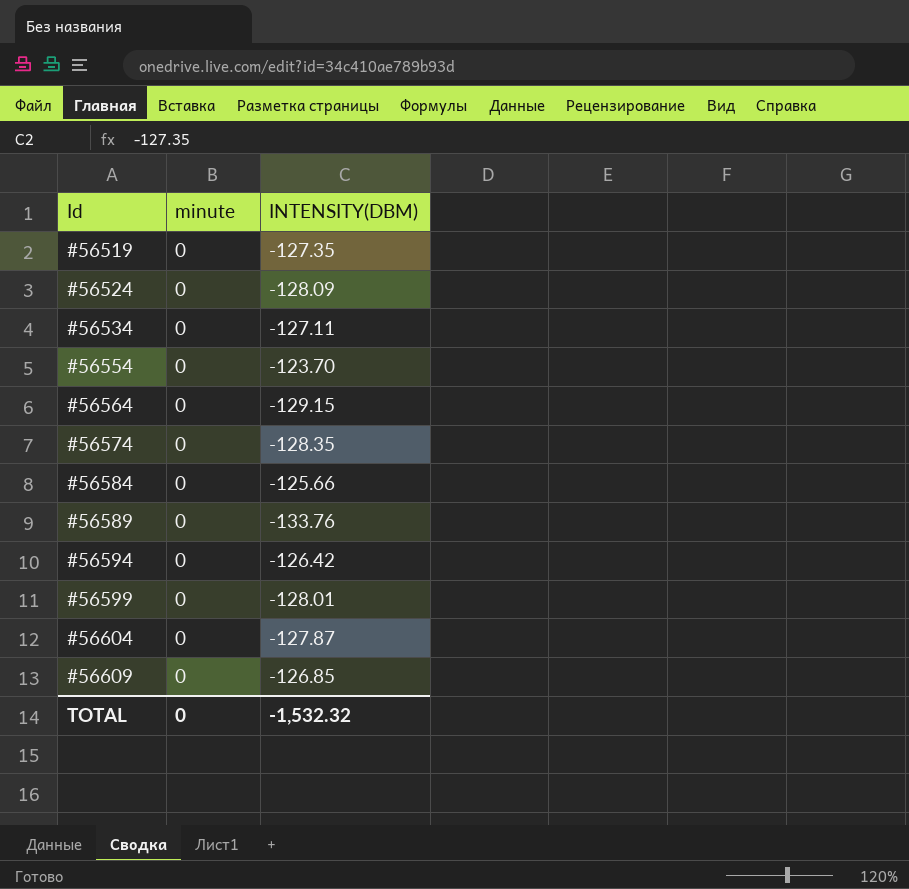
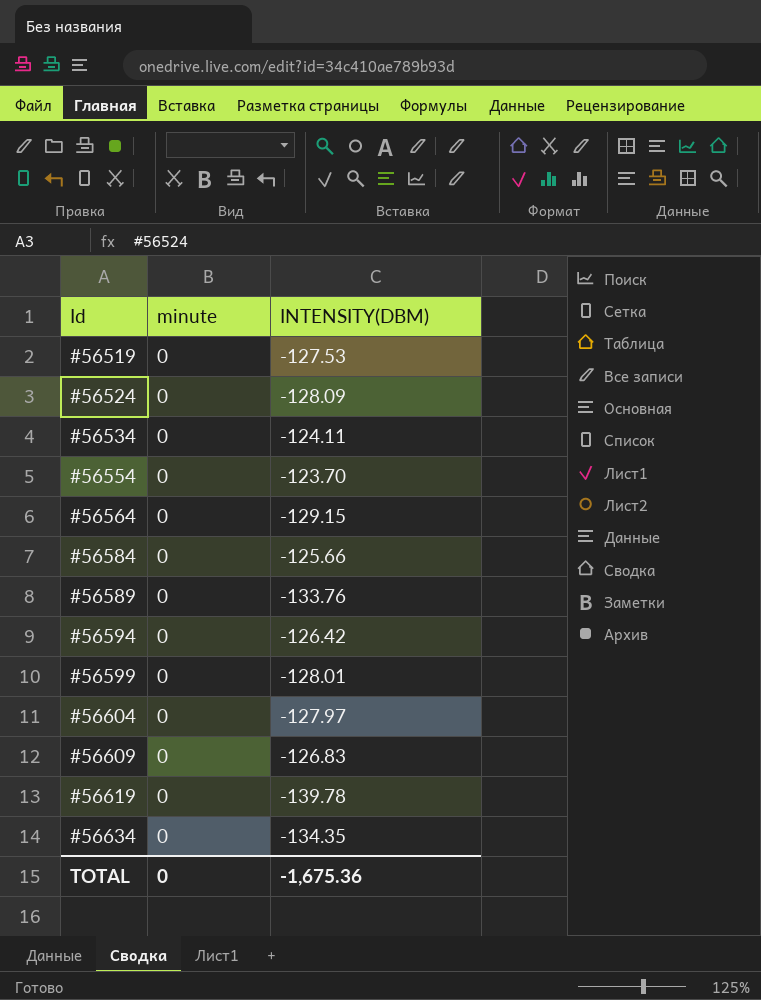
row #56574: 0 | -128.35 -> none
#56519 | INTENSITY(DBM): -127.35 -> -127.53
#56534 | INTENSITY(DBM): -127.11 -> -124.11
#56604 | INTENSITY(DBM): -127.87 -> -127.97
#56609 | INTENSITY(DBM): -126.85 -> -126.83
row #56619: none -> 0 | -139.78
row #56634: none -> 0 | -134.35
TOTAL | INTENSITY(DBM): -1,532.32 -> -1,675.36

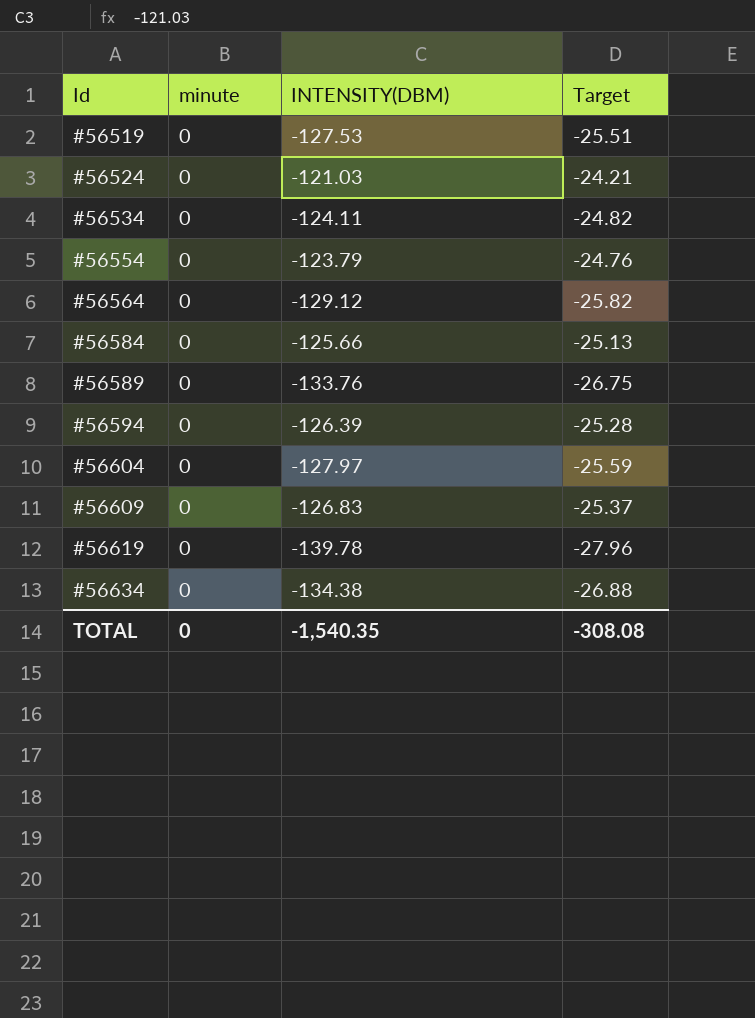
column Target | formula: none -> [INTENSITY(DBM)] * 0.2
row #56599: 0 | -128.01 -> none
#56524 | INTENSITY(DBM): -128.09 -> -121.03
#56554 | INTENSITY(DBM): -123.70 -> -123.79
#56564 | INTENSITY(DBM): -129.15 -> -129.12
#56594 | INTENSITY(DBM): -126.42 -> -126.39
#56634 | INTENSITY(DBM): -134.35 -> -134.38
TOTAL | INTENSITY(DBM): -1,675.36 -> -1,540.35

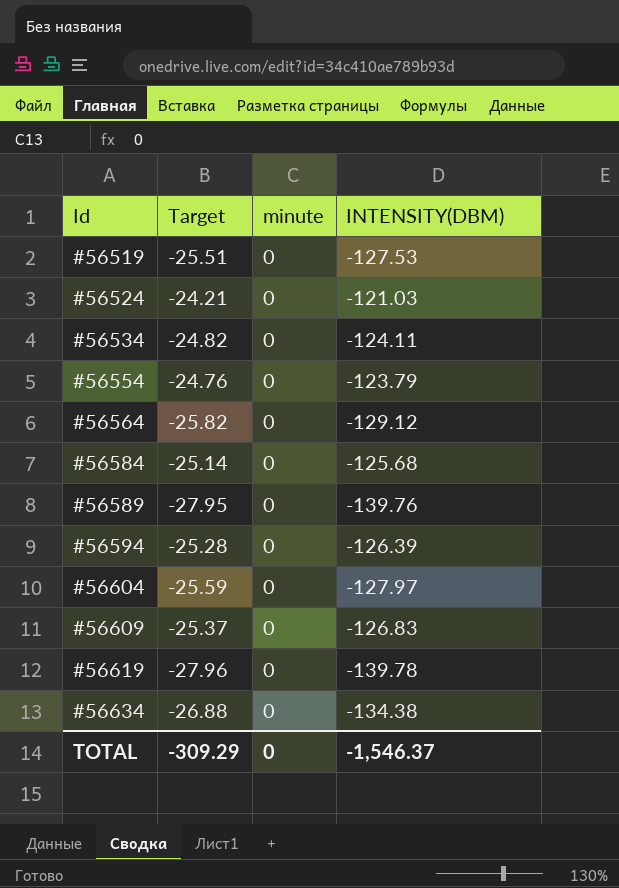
column Target | position: 4 -> 2
#56584 | Target: -25.13 -> -25.14
#56584 | INTENSITY(DBM): -125.66 -> -125.68
#56589 | Target: -26.75 -> -27.95
#56589 | INTENSITY(DBM): -133.76 -> -139.76
TOTAL | Target: -308.08 -> -309.29
TOTAL | INTENSITY(DBM): -1,540.35 -> -1,546.37

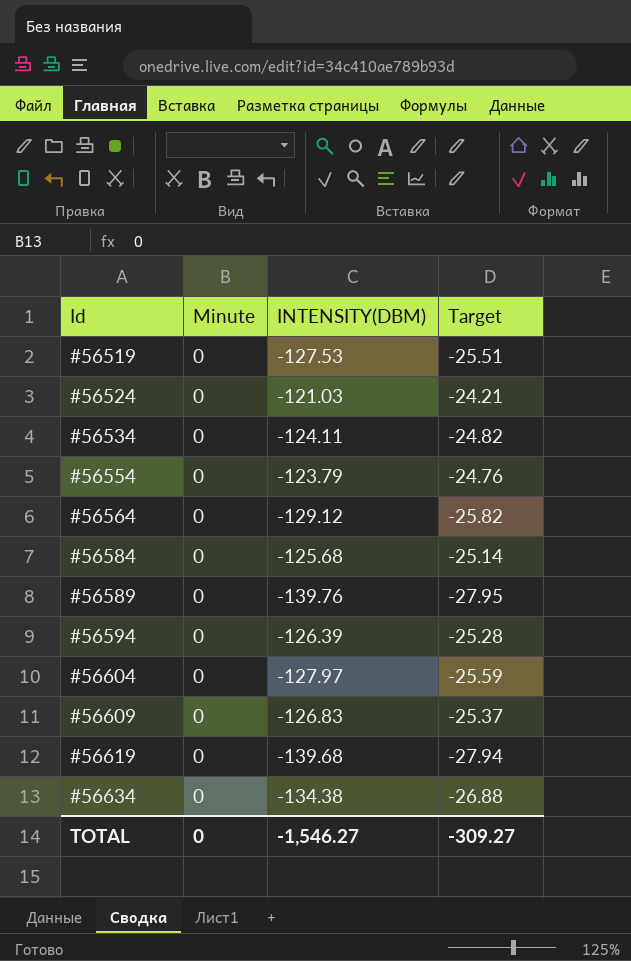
column name: minute -> Minute
column Target | position: 2 -> 4
#56619 | INTENSITY(DBM): -139.78 -> -139.68
#56619 | Target: -27.96 -> -27.94
TOTAL | INTENSITY(DBM): -1,546.37 -> -1,546.27
TOTAL | Target: -309.29 -> -309.27

